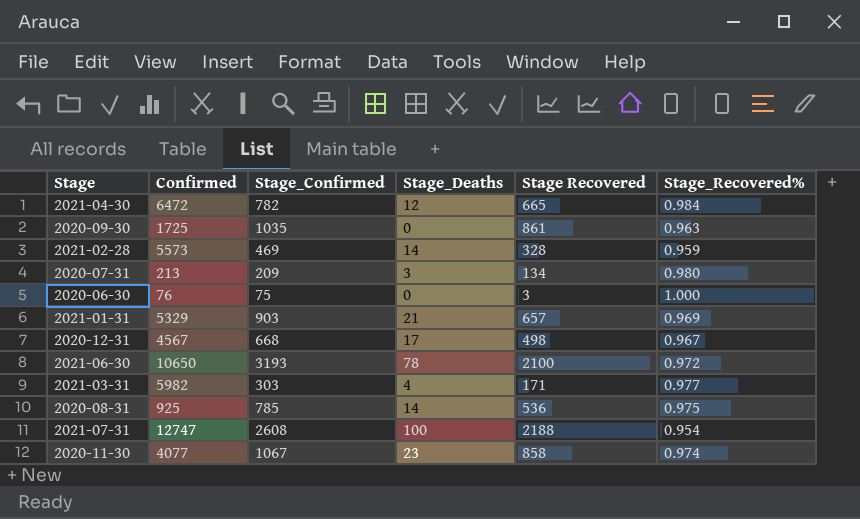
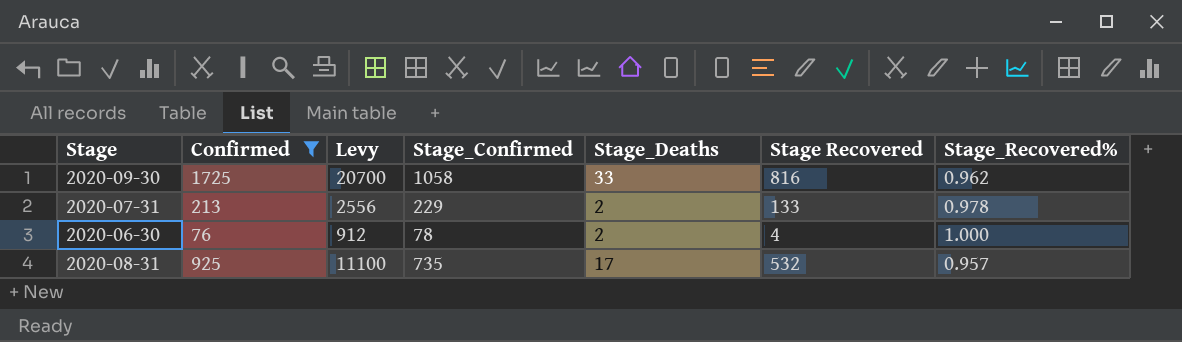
filter: none -> Confirmed <= 1725
column Levy | formula: none -> [Confirmed] * 12
2020-09-30 | Stage_Confirmed: 1035 -> 1058
2020-09-30 | Stage_Deaths: 0 -> 33
2020-09-30 | Stage Recovered: 861 -> 816
2020-09-30 | Stage_Recovered%: 0.963 -> 0.962
2020-07-31 | Stage_Confirmed: 209 -> 229
2020-07-31 | Stage_Deaths: 3 -> 2
2020-07-31 | Stage Recovered: 134 -> 133
2020-07-31 | Stage_Recovered%: 0.980 -> 0.978
2020-06-30 | Stage_Confirmed: 75 -> 78
2020-06-30 | Stage_Deaths: 0 -> 2
2020-06-30 | Stage Recovered: 3 -> 4
2020-08-31 | Stage_Confirmed: 785 -> 735
2020-08-31 | Stage_Deaths: 14 -> 17
2020-08-31 | Stage Recovered: 536 -> 532
2020-08-31 | Stage_Recovered%: 0.975 -> 0.957

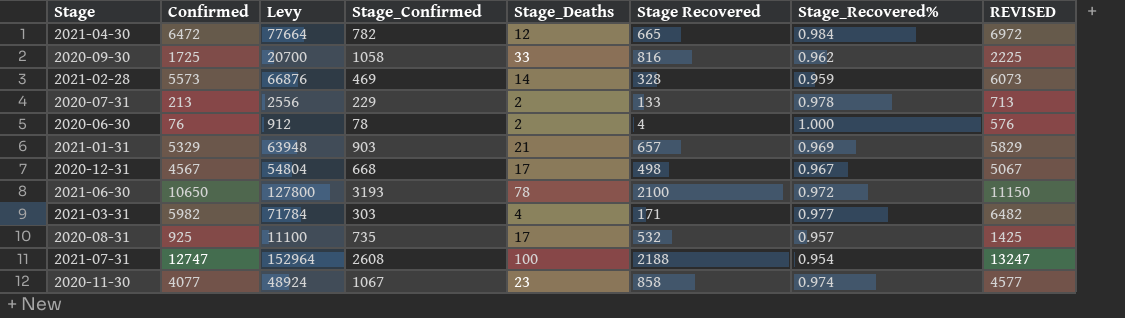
filter: Confirmed <= 1725 -> none
column REVISED | formula: none -> [Confirmed] + 500

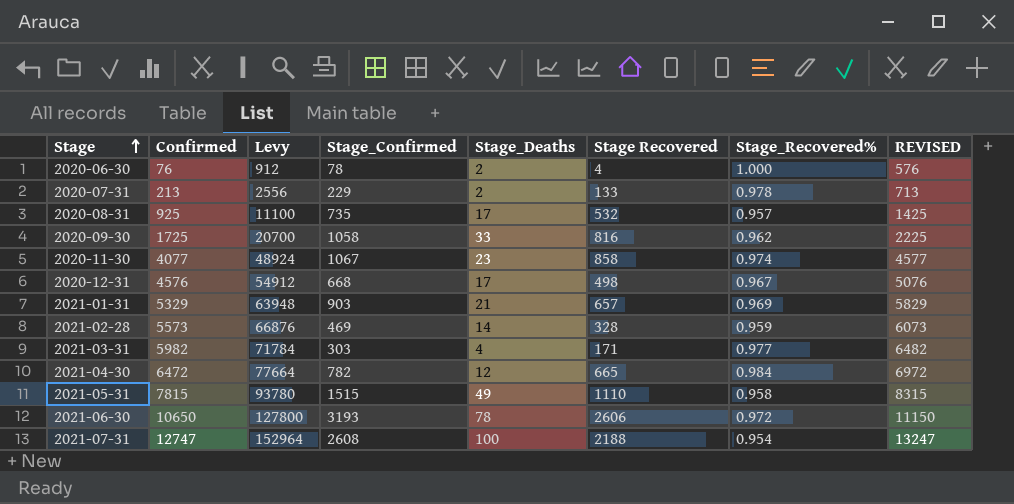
row order: none -> Stage ascending
2020-12-31 | Confirmed: 4567 -> 4576
2020-12-31 | Levy: 54804 -> 54912
2020-12-31 | REVISED: 5067 -> 5076
row 2021-05-31: none -> 7815 | 93780 | 1515 | 49 | 1110 | 0.958 | 8315
2021-06-30 | Stage Recovered: 2100 -> 2606

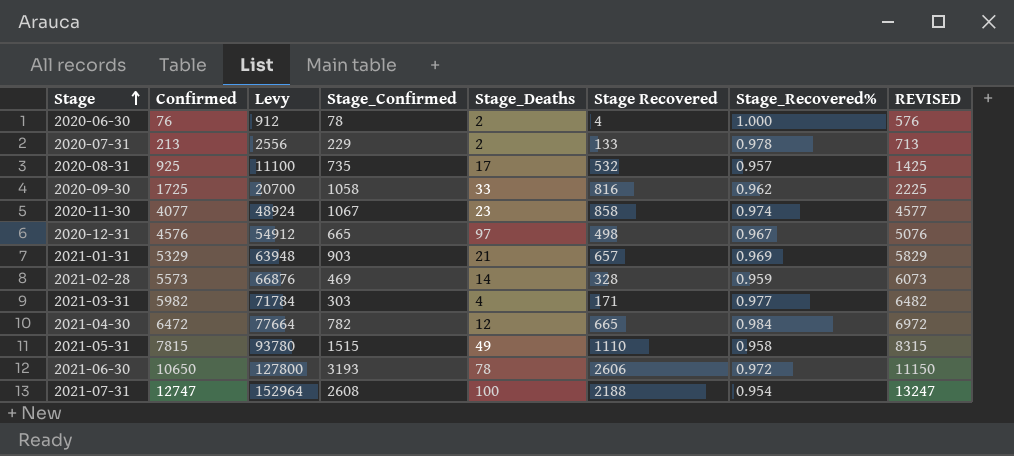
2020-12-31 | Stage_Confirmed: 668 -> 665
2020-12-31 | Stage_Deaths: 17 -> 97

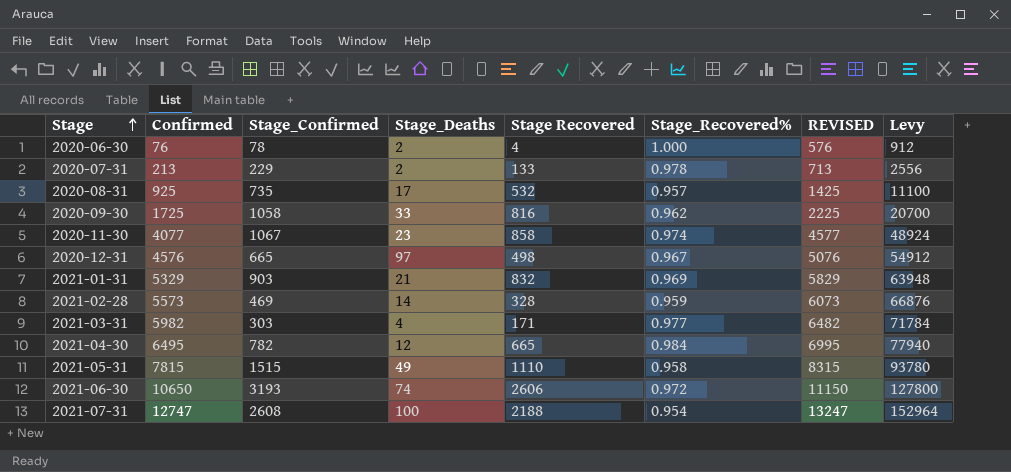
column Levy | position: 3 -> 8
2021-01-31 | Stage Recovered: 657 -> 832
2021-04-30 | Confirmed: 6472 -> 6495
2021-04-30 | REVISED: 6972 -> 6995
2021-04-30 | Levy: 77664 -> 77940
2021-06-30 | Stage_Deaths: 78 -> 74

